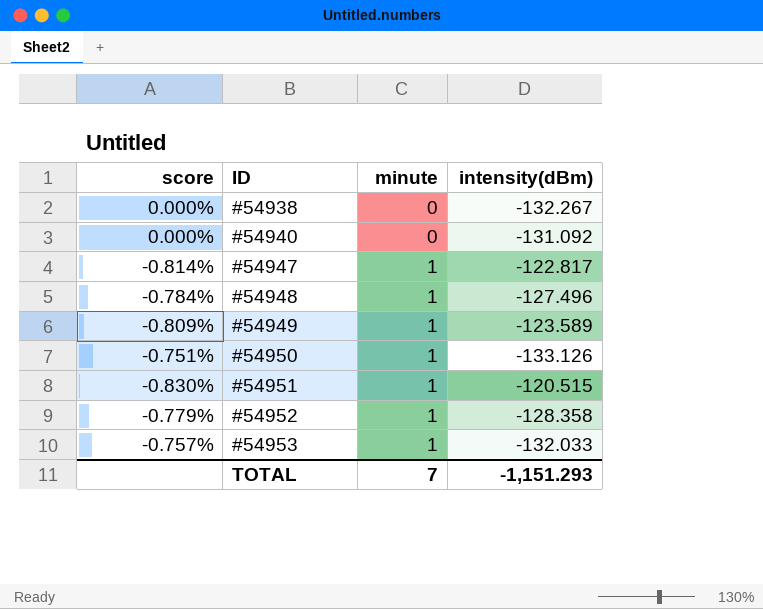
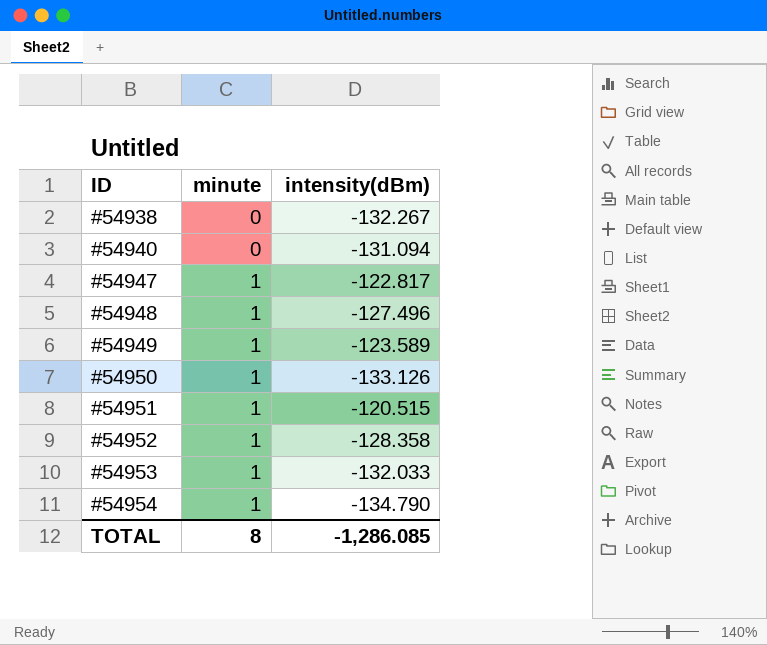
column score | formula: [minute] / [intensity(dBm)] -> none
#54940 | intensity(dBm): -131.092 -> -131.094
row #54954: none -> 1 | -134.790
TOTAL | minute: 7 -> 8
TOTAL | intensity(dBm): -1,151.293 -> -1,286.085

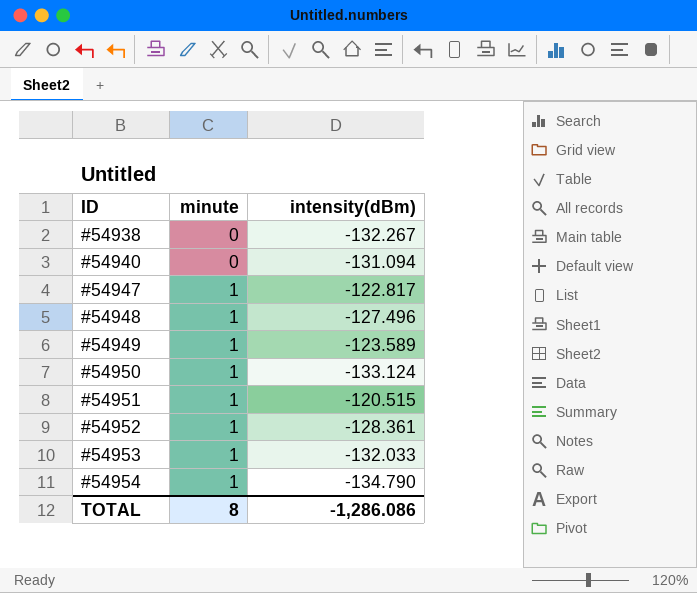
#54950 | intensity(dBm): -133.126 -> -133.124
#54952 | intensity(dBm): -128.358 -> -128.361
TOTAL | intensity(dBm): -1,286.085 -> -1,286.086

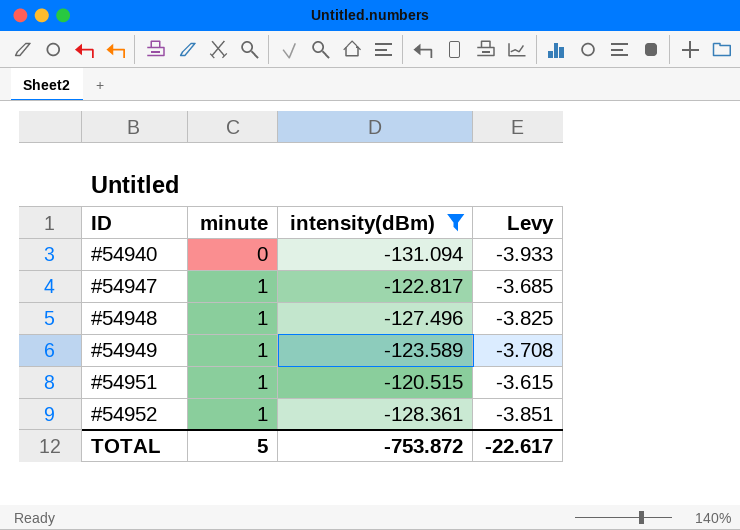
filter: none -> intensity(dBm) >= -131.094
column Levy | formula: none -> [intensity(dBm)] * 0.03
TOTAL | minute: 8 -> 5
TOTAL | intensity(dBm): -1,286.086 -> -753.872

